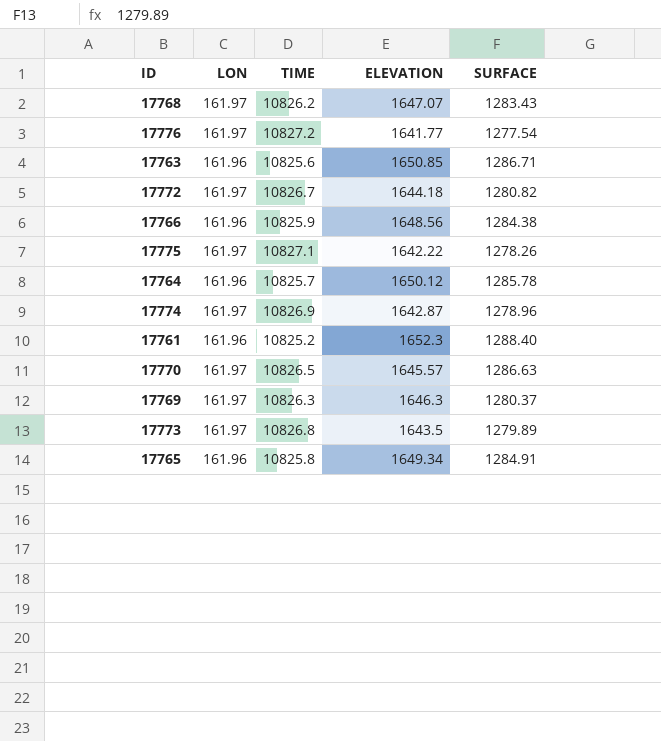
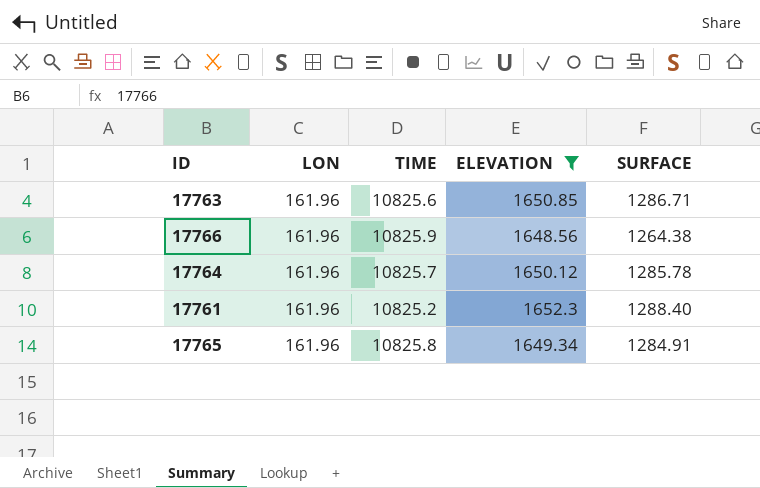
filter: none -> ELEVATION >= 1648.56
17766 | SURFACE: 1284.38 -> 1264.38

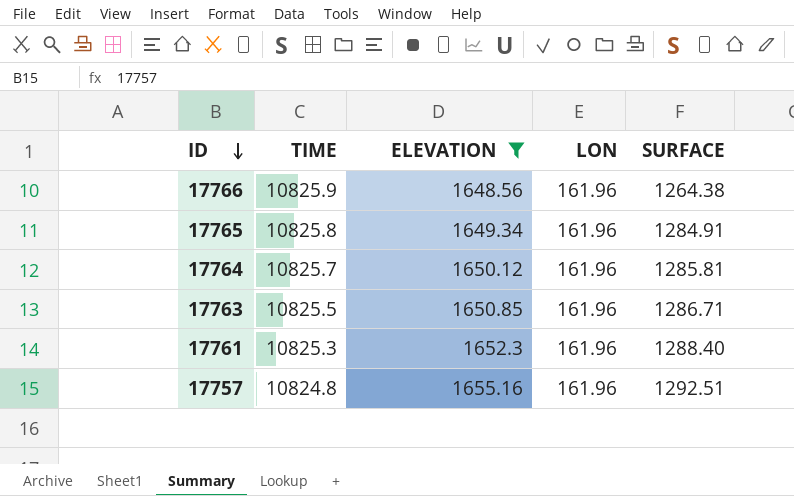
row order: none -> ID descending
column LON | position: 2 -> 4
17764 | SURFACE: 1285.78 -> 1285.81
17763 | TIME: 10825.6 -> 10825.5
17761 | TIME: 10825.2 -> 10825.3
row 17757: none -> 10824.8 | 1655.16 | 161.96 | 1292.51

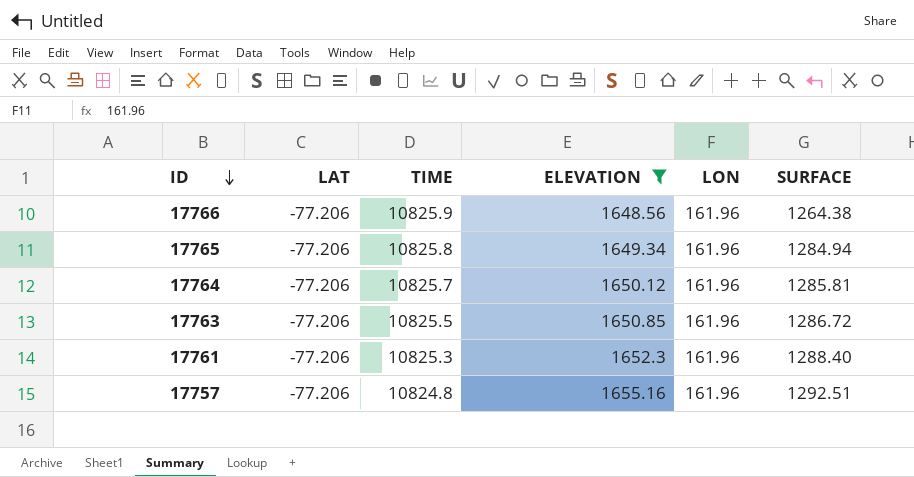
column LAT | position: none -> 2
17765 | SURFACE: 1284.91 -> 1284.94
17763 | SURFACE: 1286.71 -> 1286.72

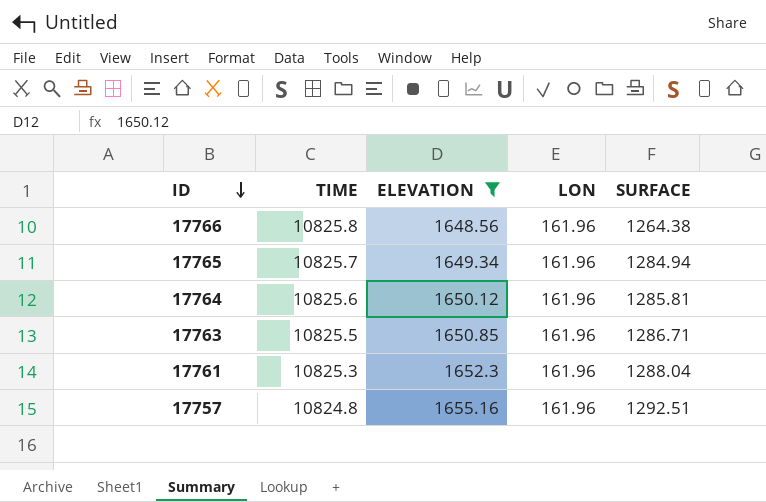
column LAT | position: 2 -> none
17766 | TIME: 10825.9 -> 10825.8
17765 | TIME: 10825.8 -> 10825.7
17764 | TIME: 10825.7 -> 10825.6
17763 | SURFACE: 1286.72 -> 1286.71
17761 | SURFACE: 1288.40 -> 1288.04

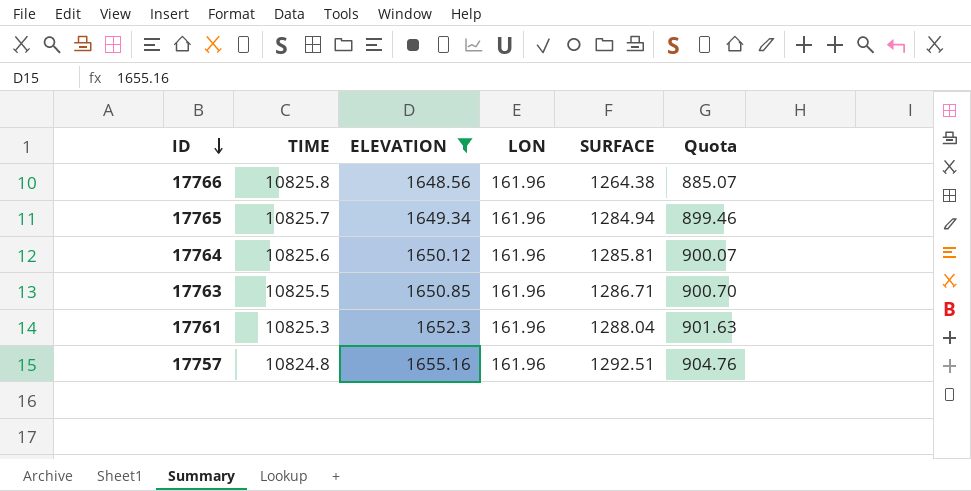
column Quota | formula: none -> [SURFACE] * 0.7

